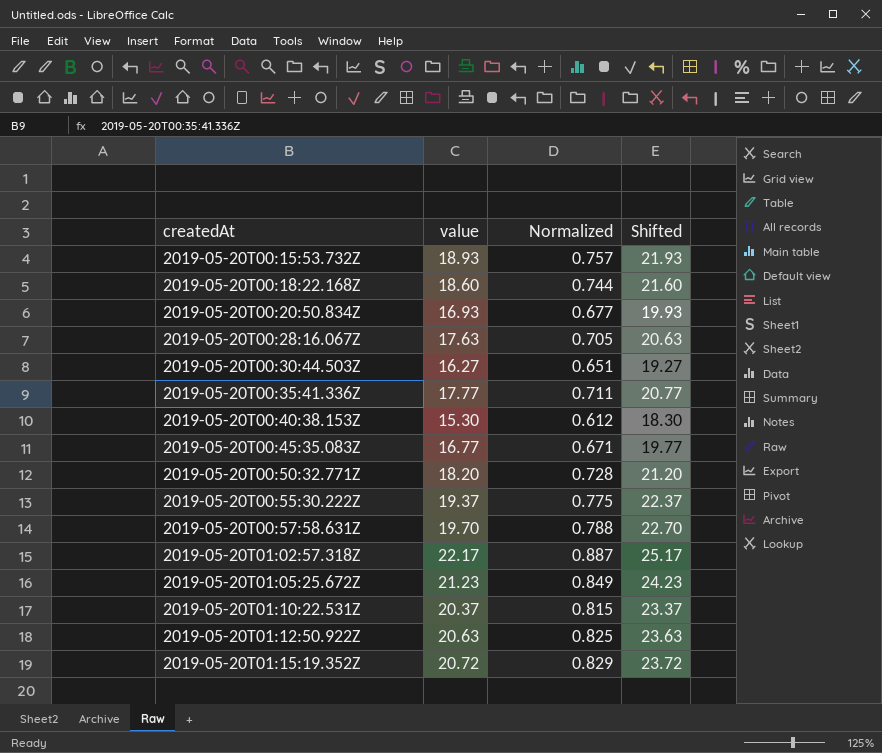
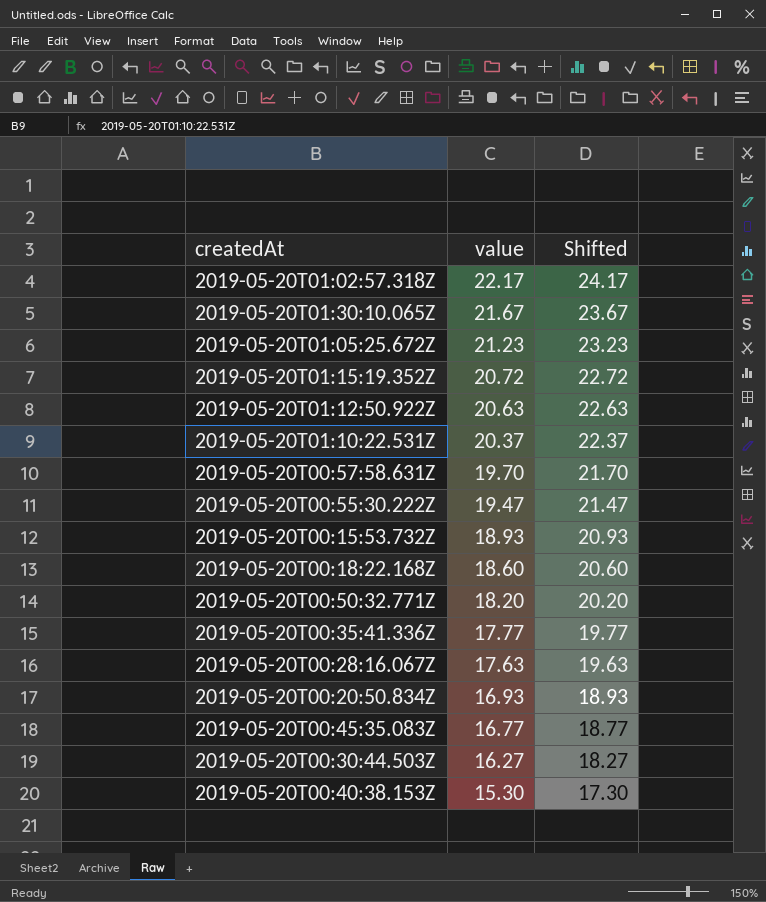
row order: createdAt ascending -> value descending
column Normalized | formula: [value] * 0.04 -> none
column Shifted | formula: [value] + 3 -> [value] + 2
row 2019-05-20T01:30:10.065Z: none -> 21.67 | 23.67
2019-05-20T00:55:30.222Z | value: 19.37 -> 19.47

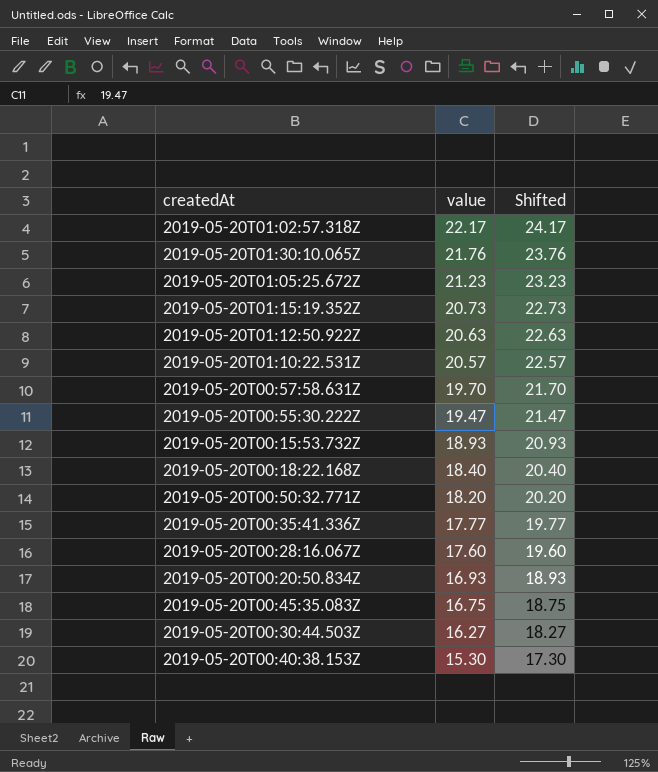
2019-05-20T01:30:10.065Z | value: 21.67 -> 21.76
2019-05-20T01:30:10.065Z | Shifted: 23.67 -> 23.76
2019-05-20T01:15:19.352Z | value: 20.72 -> 20.73
2019-05-20T01:15:19.352Z | Shifted: 22.72 -> 22.73
2019-05-20T01:10:22.531Z | value: 20.37 -> 20.57
2019-05-20T01:10:22.531Z | Shifted: 22.37 -> 22.57
2019-05-20T00:18:22.168Z | value: 18.60 -> 18.40
2019-05-20T00:18:22.168Z | Shifted: 20.60 -> 20.40
2019-05-20T00:28:16.067Z | value: 17.63 -> 17.60
2019-05-20T00:28:16.067Z | Shifted: 19.63 -> 19.60
2019-05-20T00:45:35.083Z | value: 16.77 -> 16.75
2019-05-20T00:45:35.083Z | Shifted: 18.77 -> 18.75

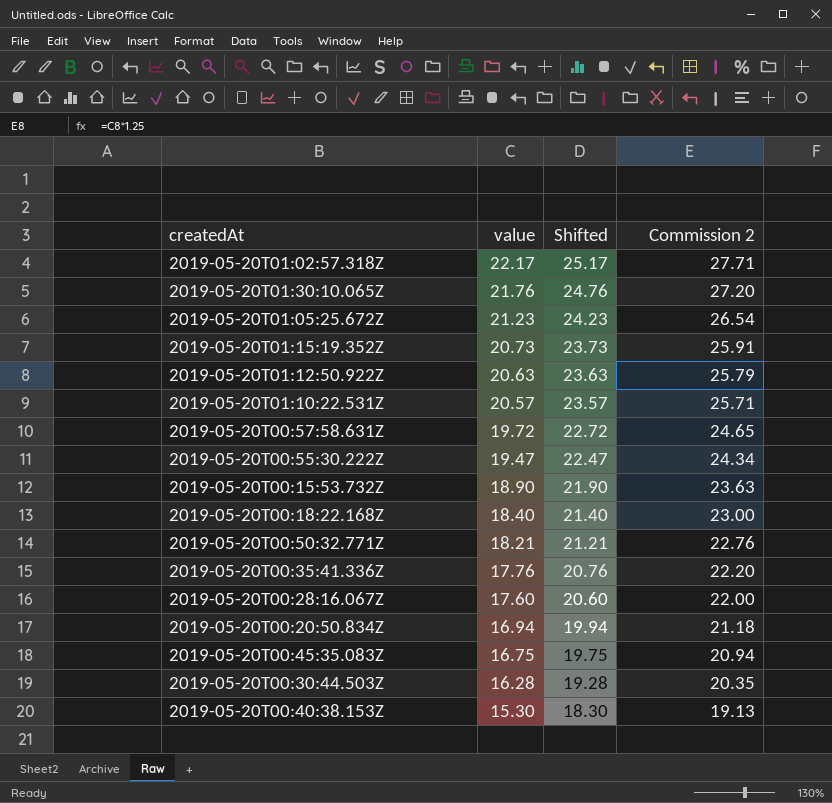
column Shifted | formula: [value] + 2 -> [value] + 3
column Commission 2 | formula: none -> [value] * 1.25
2019-05-20T00:57:58.631Z | value: 19.70 -> 19.72
2019-05-20T00:15:53.732Z | value: 18.93 -> 18.90
2019-05-20T00:50:32.771Z | value: 18.20 -> 18.21
2019-05-20T00:35:41.336Z | value: 17.77 -> 17.76
2019-05-20T00:20:50.834Z | value: 16.93 -> 16.94
2019-05-20T00:30:44.503Z | value: 16.27 -> 16.28

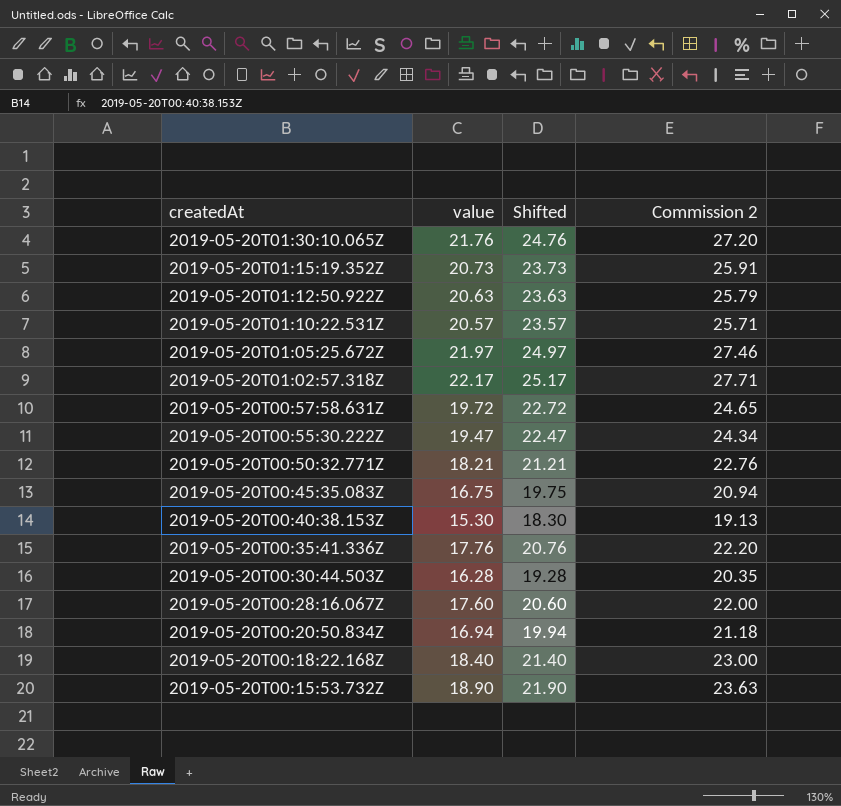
row order: value descending -> createdAt descending
2019-05-20T01:05:25.672Z | value: 21.23 -> 21.97
2019-05-20T01:05:25.672Z | Shifted: 24.23 -> 24.97
2019-05-20T01:05:25.672Z | Commission 2: 26.54 -> 27.46

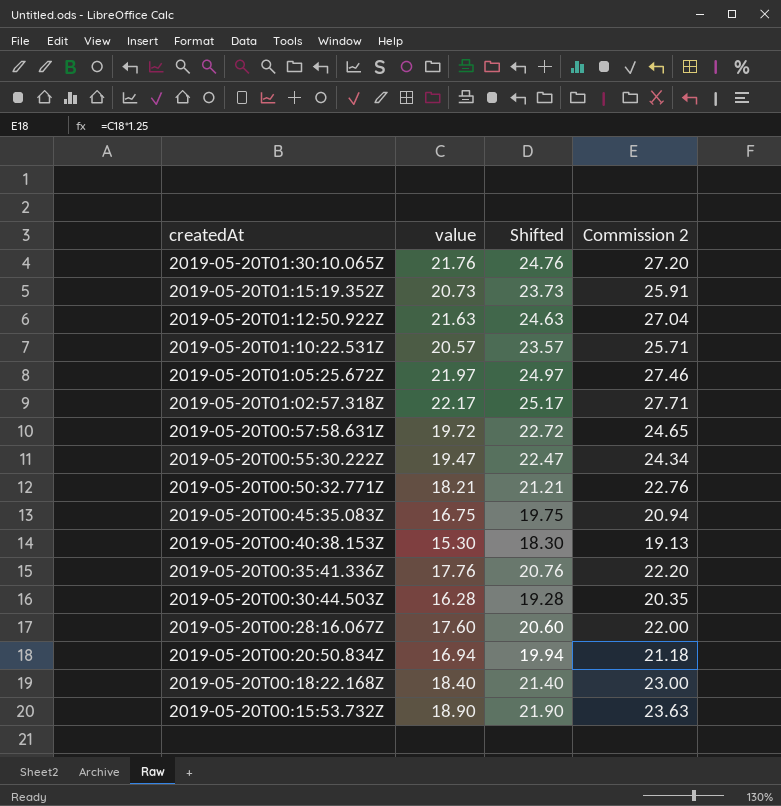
2019-05-20T01:12:50.922Z | value: 20.63 -> 21.63
2019-05-20T01:12:50.922Z | Shifted: 23.63 -> 24.63
2019-05-20T01:12:50.922Z | Commission 2: 25.79 -> 27.04

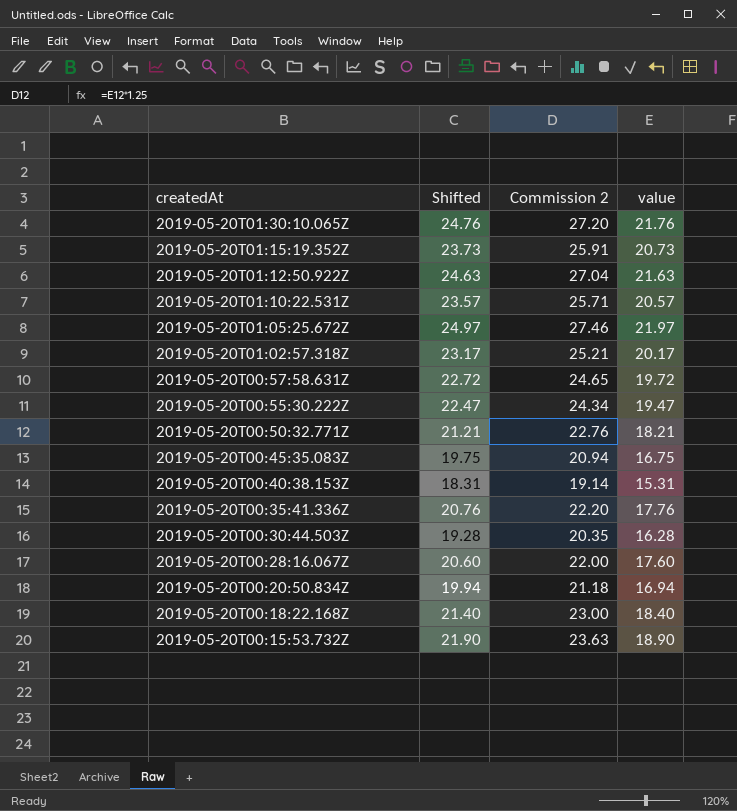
column value | position: 2 -> 4
2019-05-20T01:02:57.318Z | Shifted: 25.17 -> 23.17
2019-05-20T01:02:57.318Z | Commission 2: 27.71 -> 25.21
2019-05-20T01:02:57.318Z | value: 22.17 -> 20.17
2019-05-20T00:40:38.153Z | Shifted: 18.30 -> 18.31
2019-05-20T00:40:38.153Z | Commission 2: 19.13 -> 19.14
2019-05-20T00:40:38.153Z | value: 15.30 -> 15.31

